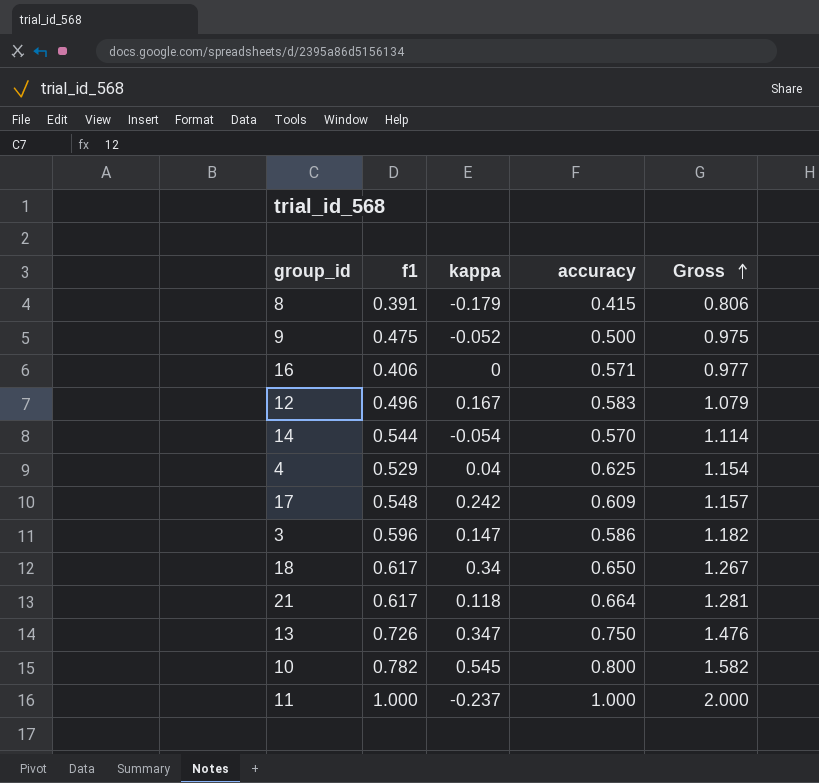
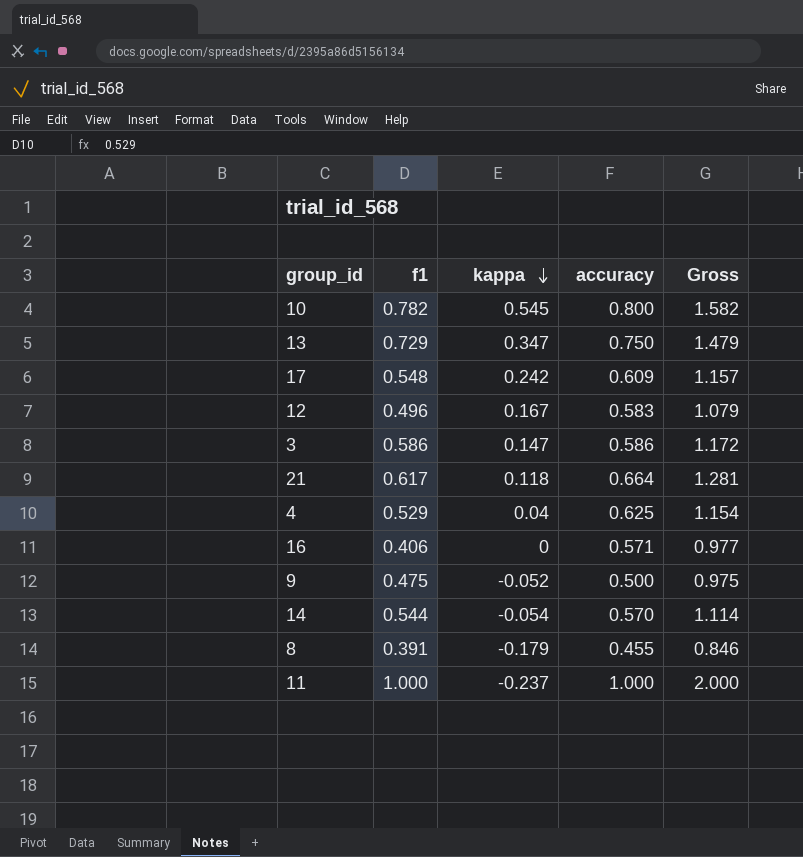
row order: Gross ascending -> kappa descending
row 18: 0.617 | 0.34 | 0.650 | 1.267 -> none
13 | f1: 0.726 -> 0.729
13 | Gross: 1.476 -> 1.479
3 | f1: 0.596 -> 0.586
3 | Gross: 1.182 -> 1.172
8 | accuracy: 0.415 -> 0.455
8 | Gross: 0.806 -> 0.846

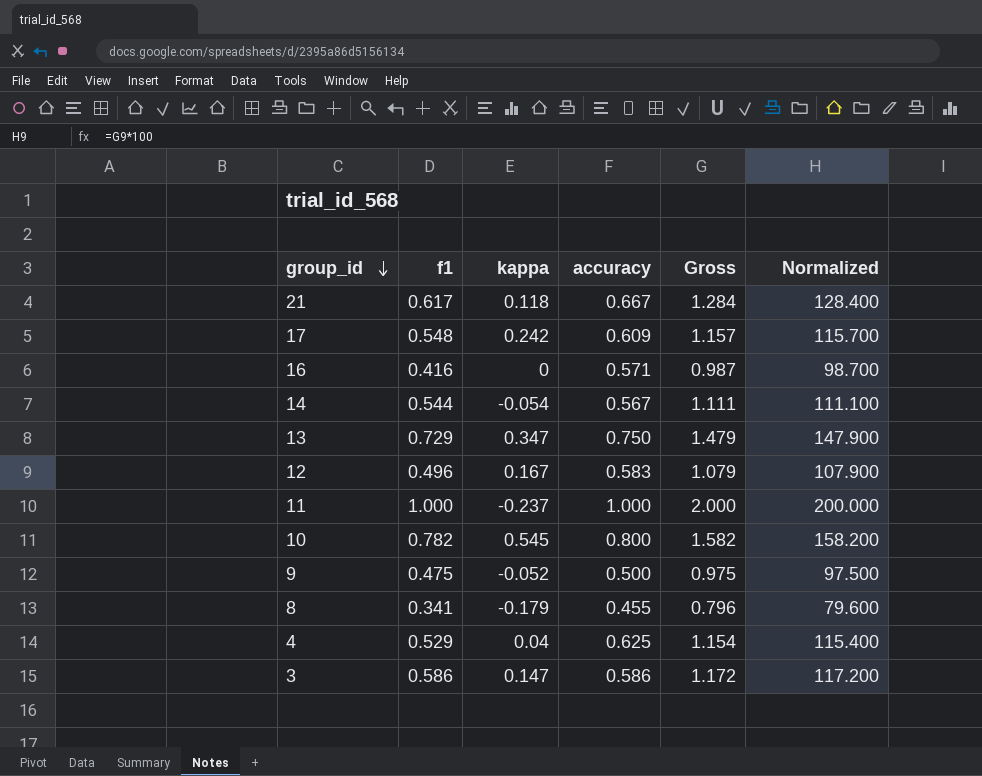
row order: kappa descending -> group_id descending
column Normalized | formula: none -> [Gross] * 100
21 | accuracy: 0.664 -> 0.667
21 | Gross: 1.281 -> 1.284
16 | f1: 0.406 -> 0.416
16 | Gross: 0.977 -> 0.987
14 | accuracy: 0.570 -> 0.567
14 | Gross: 1.114 -> 1.111
8 | f1: 0.391 -> 0.341
8 | Gross: 0.846 -> 0.796

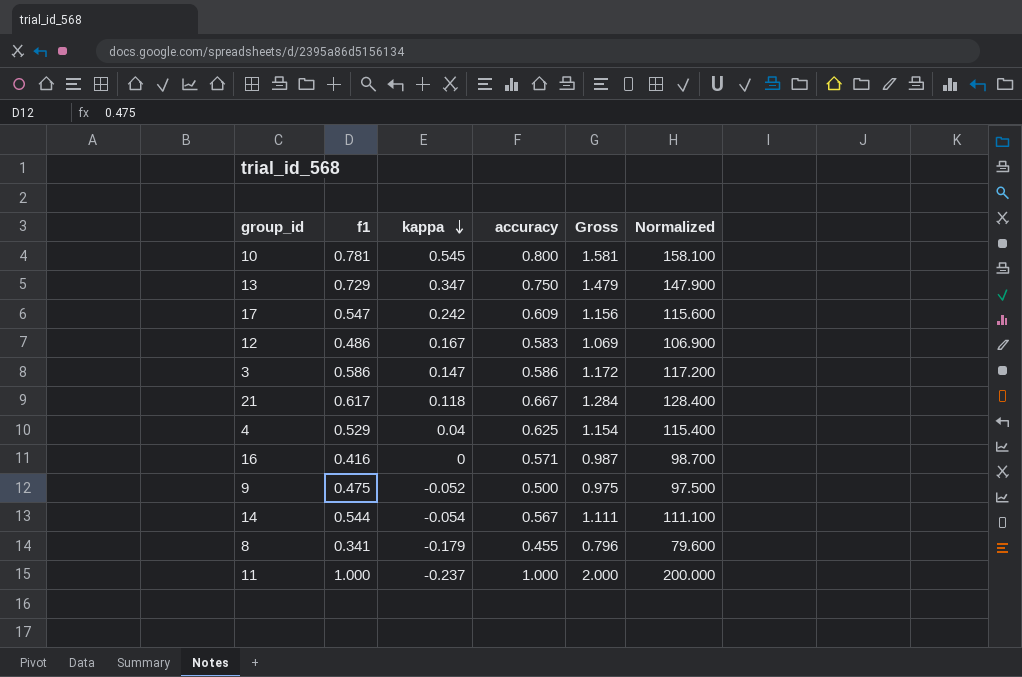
row order: group_id descending -> kappa descending
10 | f1: 0.782 -> 0.781
10 | Gross: 1.582 -> 1.581
10 | Normalized: 158.200 -> 158.100
17 | f1: 0.548 -> 0.547
17 | Gross: 1.157 -> 1.156
17 | Normalized: 115.700 -> 115.600
12 | f1: 0.496 -> 0.486
12 | Gross: 1.079 -> 1.069
12 | Normalized: 107.900 -> 106.900

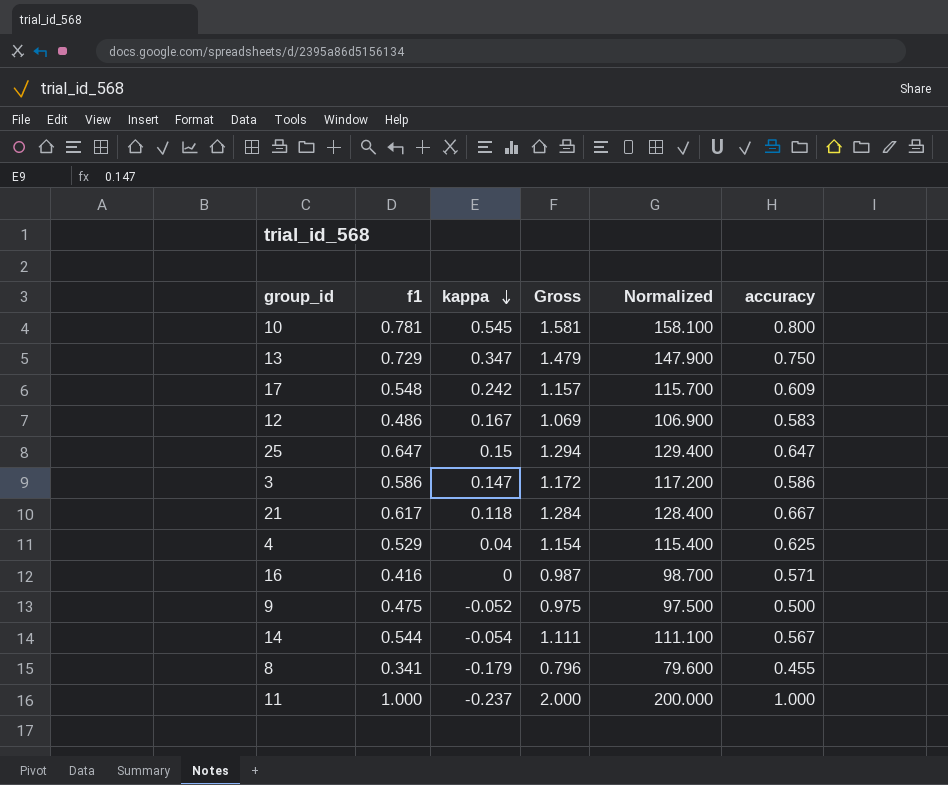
column accuracy | position: 4 -> 6
17 | f1: 0.547 -> 0.548
17 | Gross: 1.156 -> 1.157
17 | Normalized: 115.600 -> 115.700
row 25: none -> 0.647 | 0.15 | 1.294 | 129.400 | 0.647

